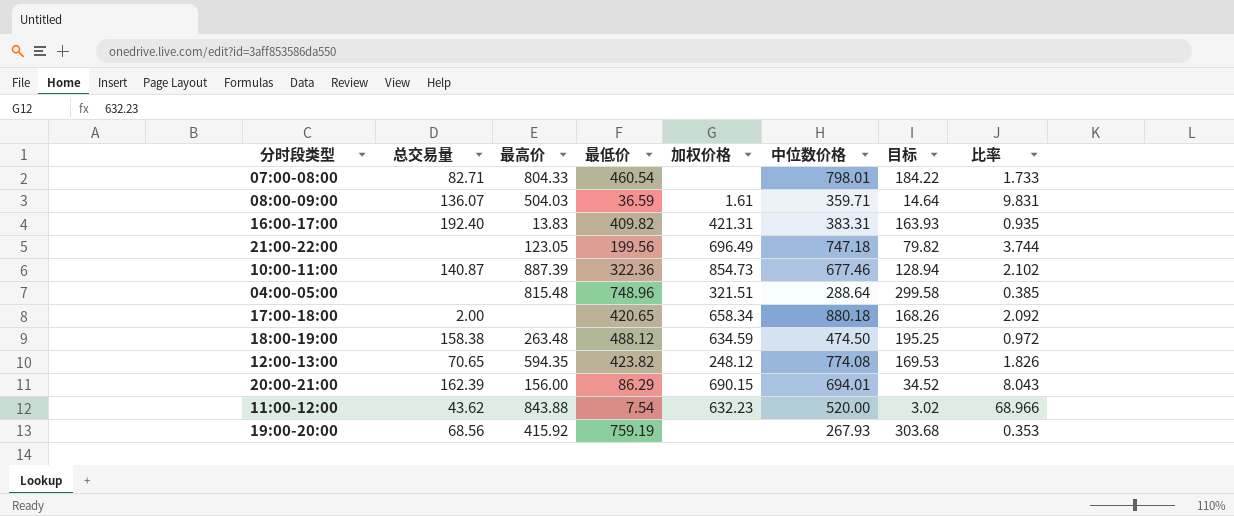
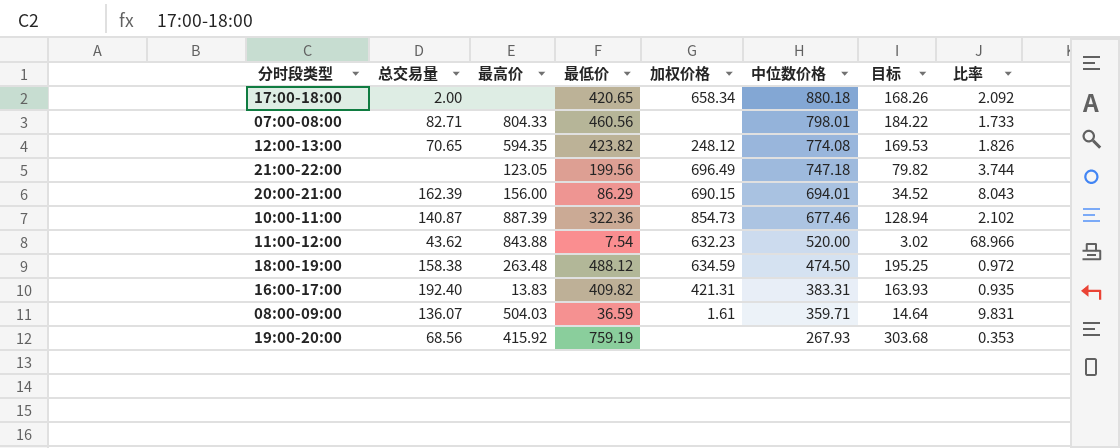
row order: none -> 中位数价格 descending
row 04:00-05:00: none | 815.48 | 748.96 | 321.51 | 288.64 | 299.58 | 0.385 -> none
07:00-08:00 | 最低价: 460.54 -> 460.56

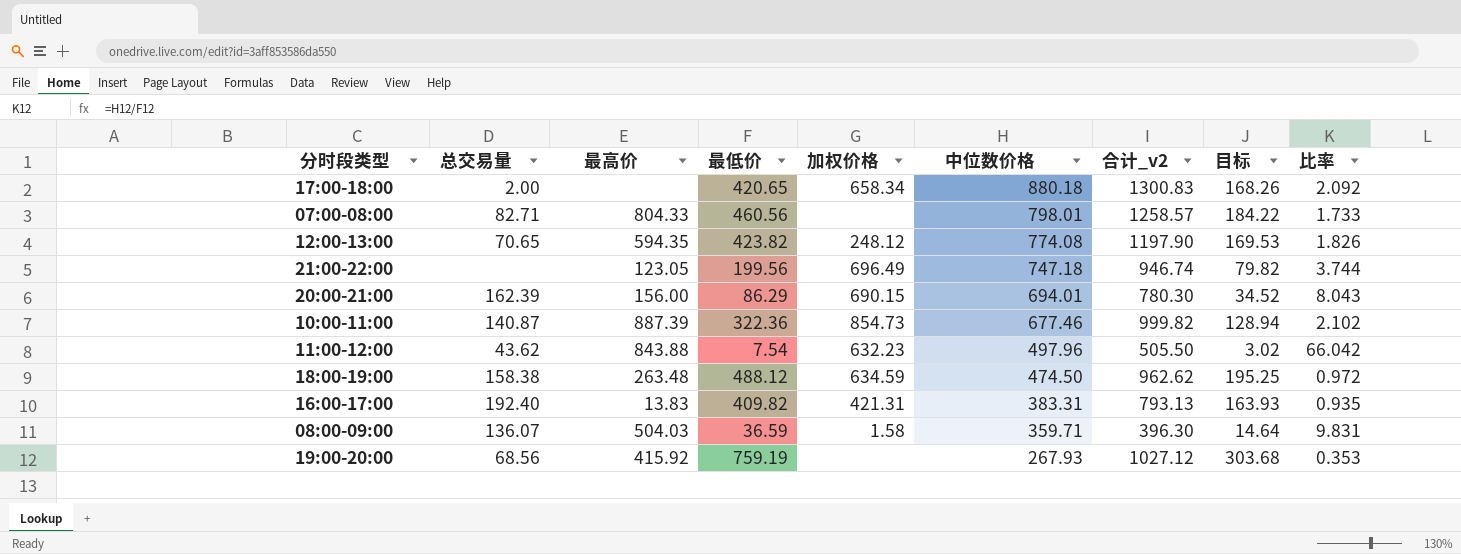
column 合计_v2 | formula: none -> [最低价] + [中位数价格]
11:00-12:00 | 中位数价格: 520.00 -> 497.96
11:00-12:00 | 比率: 68.966 -> 66.042
08:00-09:00 | 加权价格: 1.61 -> 1.58

